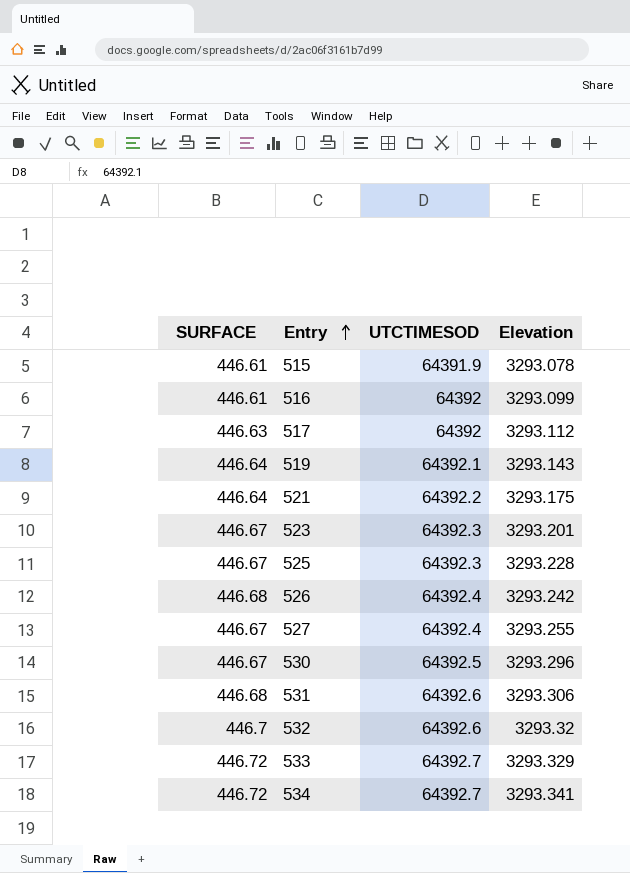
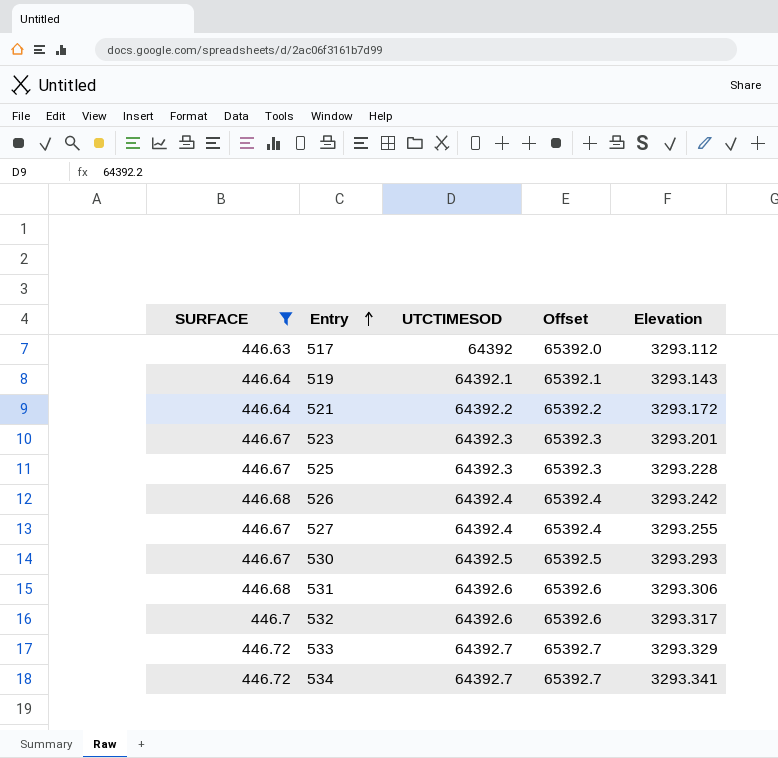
filter: none -> SURFACE != 446.61
column Offset | formula: none -> [UTCTIMESOD] + 1000
521 | Elevation: 3293.175 -> 3293.172
530 | Elevation: 3293.296 -> 3293.293
532 | Elevation: 3293.32 -> 3293.317

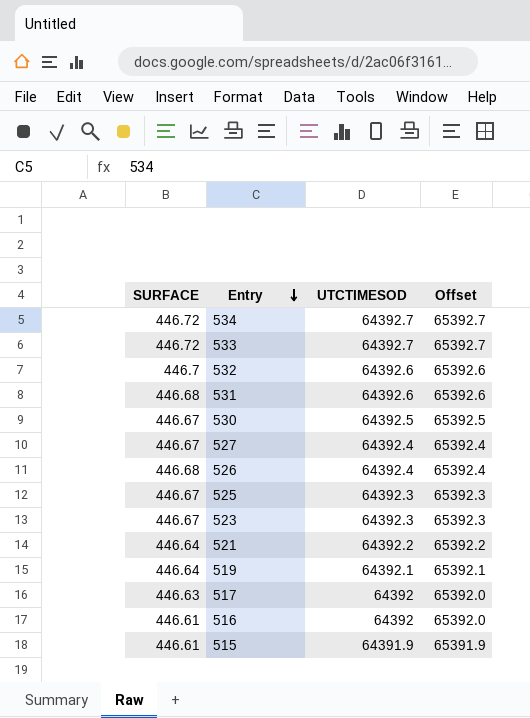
filter: SURFACE != 446.61 -> none
row order: Entry ascending -> Entry descending
column Elevation | position: 5 -> none

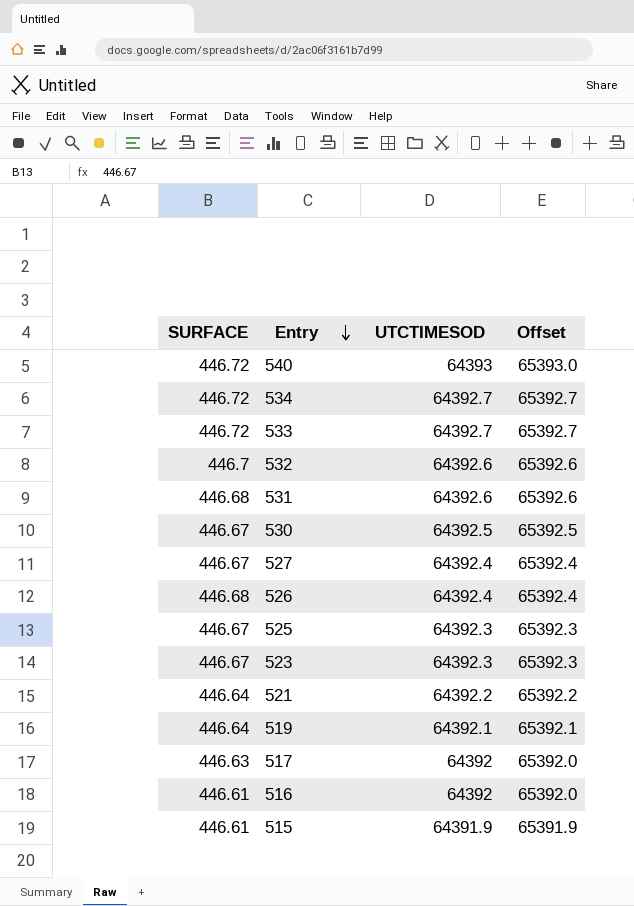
row 540: none -> 446.72 | 64393 | 65393.0

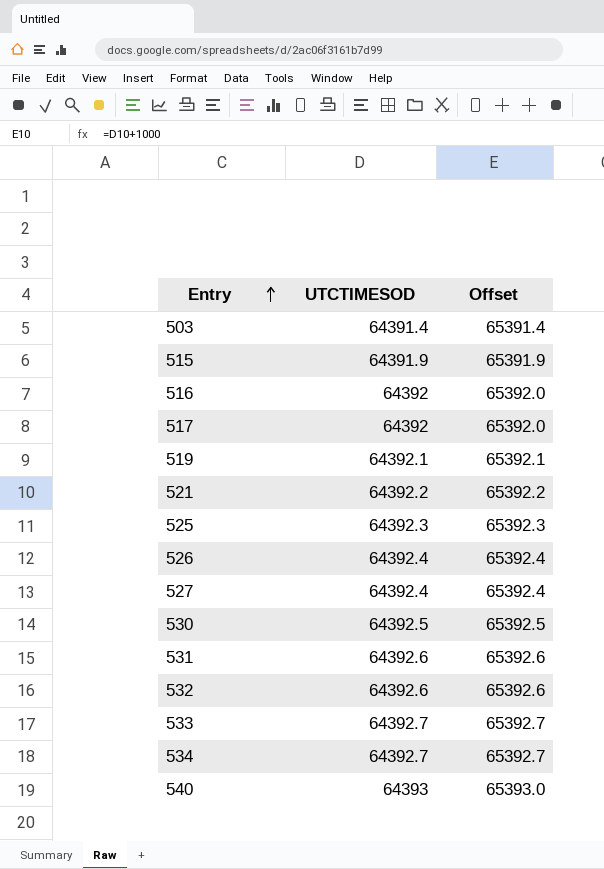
row order: Entry descending -> Entry ascending
column SURFACE | position: 1 -> none
row 523: 446.67 | 64392.3 | 65392.3 -> none
row 503: none -> 64391.4 | 65391.4

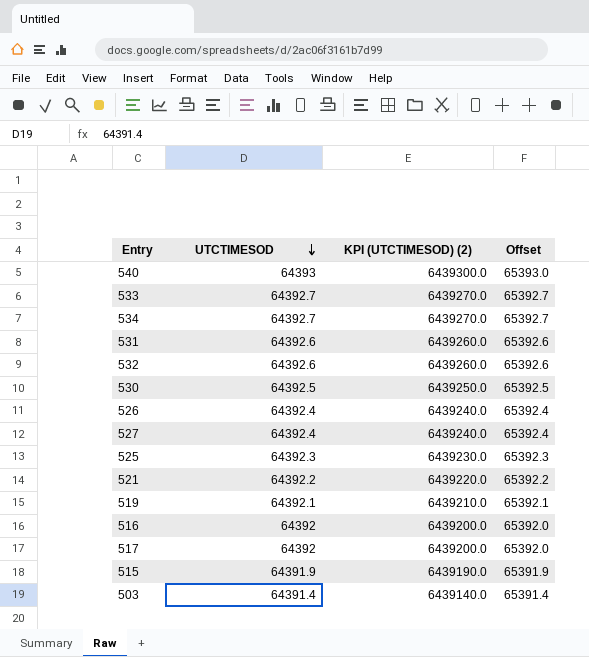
row order: Entry ascending -> UTCTIMESOD descending
column KPI (UTCTIMESOD) (2) | formula: none -> [UTCTIMESOD] * 100

